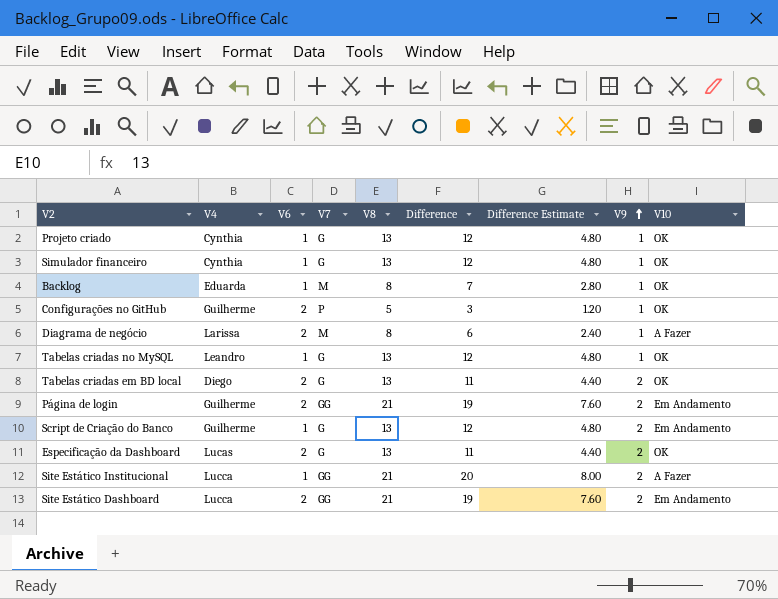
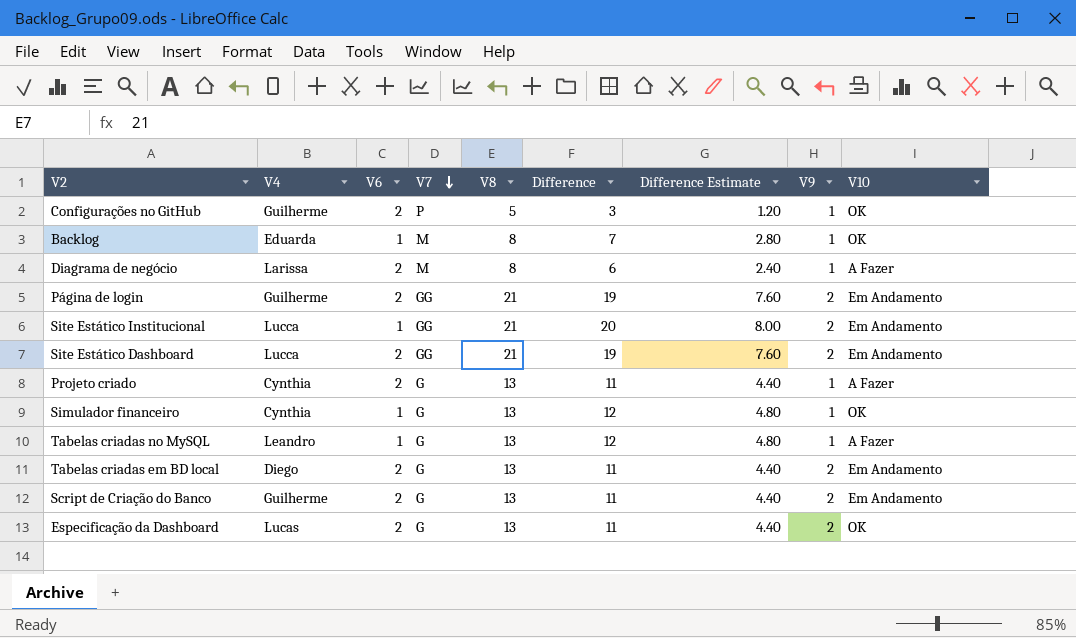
row order: V9 ascending -> V7 descending
Site Estático Institucional | V10: A Fazer -> Em Andamento
Projeto criado | V6: 1 -> 2
Projeto criado | Difference: 12 -> 11
Projeto criado | Difference Estimate: 4.80 -> 4.40
Projeto criado | V10: OK -> A Fazer
Tabelas criadas no MySQL | V10: OK -> A Fazer
Tabelas criadas em BD local | V10: OK -> Em Andamento
Script de Criação do Banco | V6: 1 -> 2
Script de Criação do Banco | Difference: 12 -> 11
Script de Criação do Banco | Difference Estimate: 4.80 -> 4.40

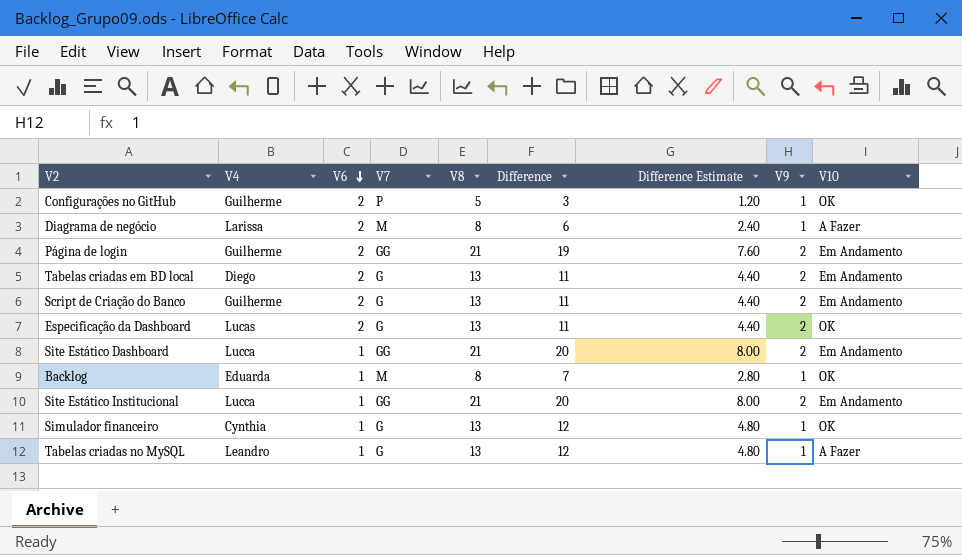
row order: V7 descending -> V6 descending
row Projeto criado: Cynthia | 2 | G | 13 | 11 | 4.40 | 1 | A Fazer -> none
Site Estático Dashboard | V6: 2 -> 1
Site Estático Dashboard | Difference: 19 -> 20
Site Estático Dashboard | Difference Estimate: 7.60 -> 8.00

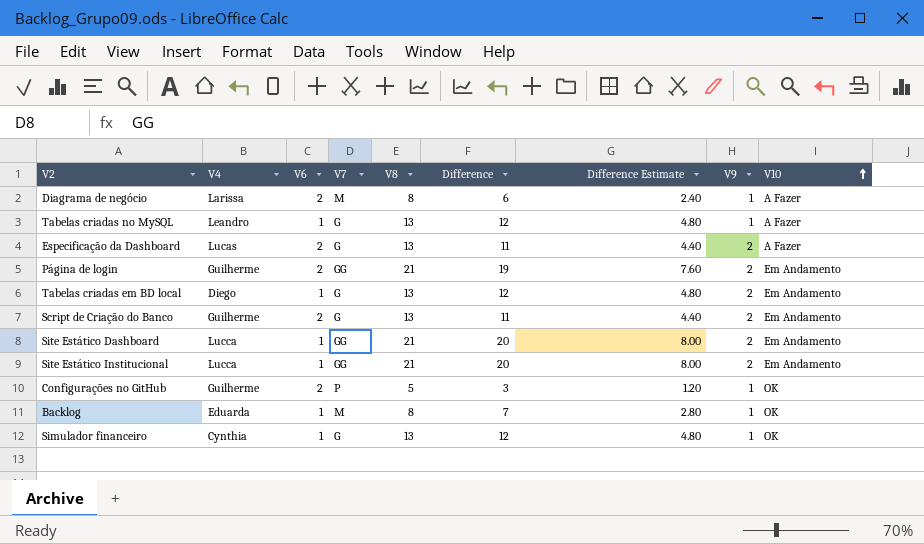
row order: V6 descending -> V10 ascending
Especificação da Dashboard | V10: OK -> A Fazer
Tabelas criadas em BD local | V6: 2 -> 1
Tabelas criadas em BD local | Difference: 11 -> 12
Tabelas criadas em BD local | Difference Estimate: 4.40 -> 4.80

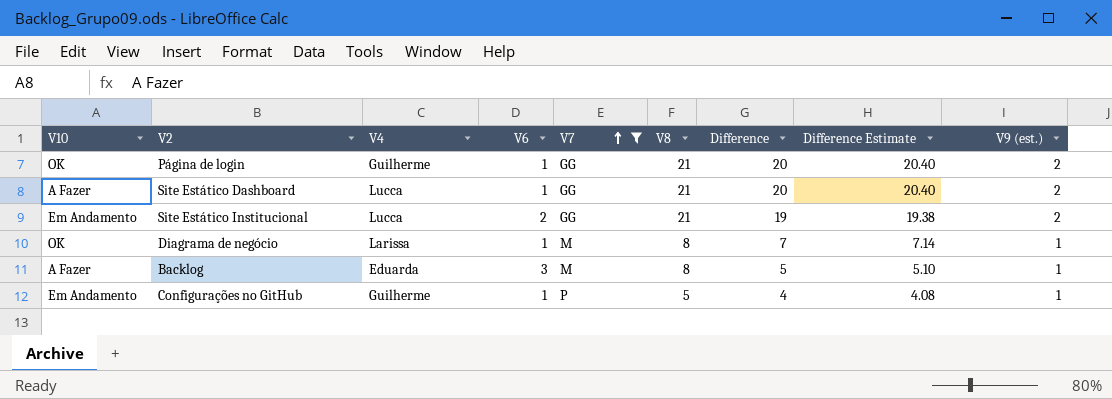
filter: none -> V7 != G
row order: V10 ascending -> V7 ascending
column V10 | position: 9 -> 1
column Difference Estimate | formula: [Difference] * 0.4 -> [Difference] * 1.02
column name: V9 -> V9 (est.)
Página de login | V10: Em Andamento -> OK
Página de login | V6: 2 -> 1
Página de login | Difference: 19 -> 20
Site Estático Dashboard | V10: Em Andamento -> A Fazer
Site Estático Institucional | V6: 1 -> 2
Site Estático Institucional | Difference: 20 -> 19
Diagrama de negócio | V10: A Fazer -> OK
Diagrama de negócio | V6: 2 -> 1
Diagrama de negócio | Difference: 6 -> 7
Backlog | V10: OK -> A Fazer
Backlog | V6: 1 -> 3
Backlog | Difference: 7 -> 5
Configurações no GitHub | V10: OK -> Em Andamento
Configurações no GitHub | V6: 2 -> 1
Configurações no GitHub | Difference: 3 -> 4

